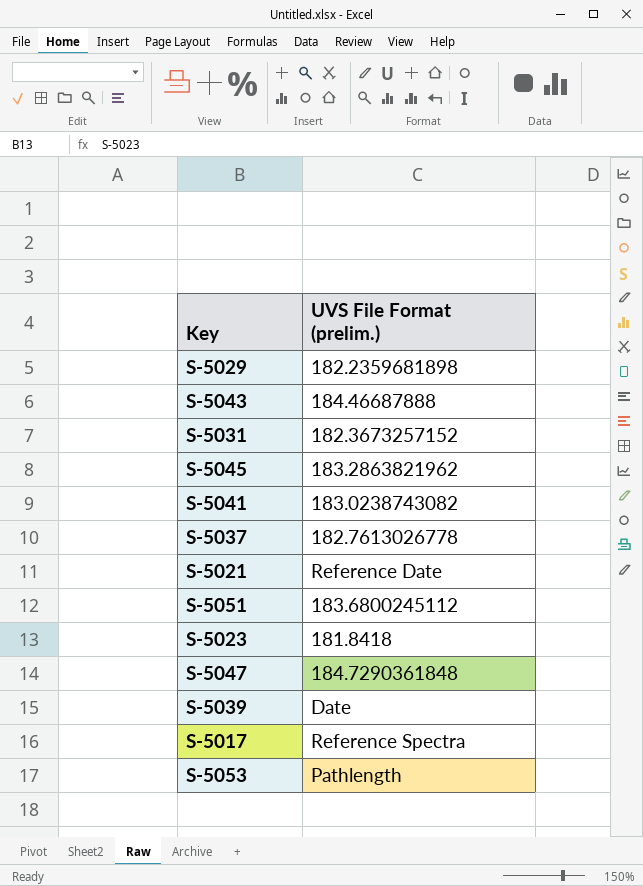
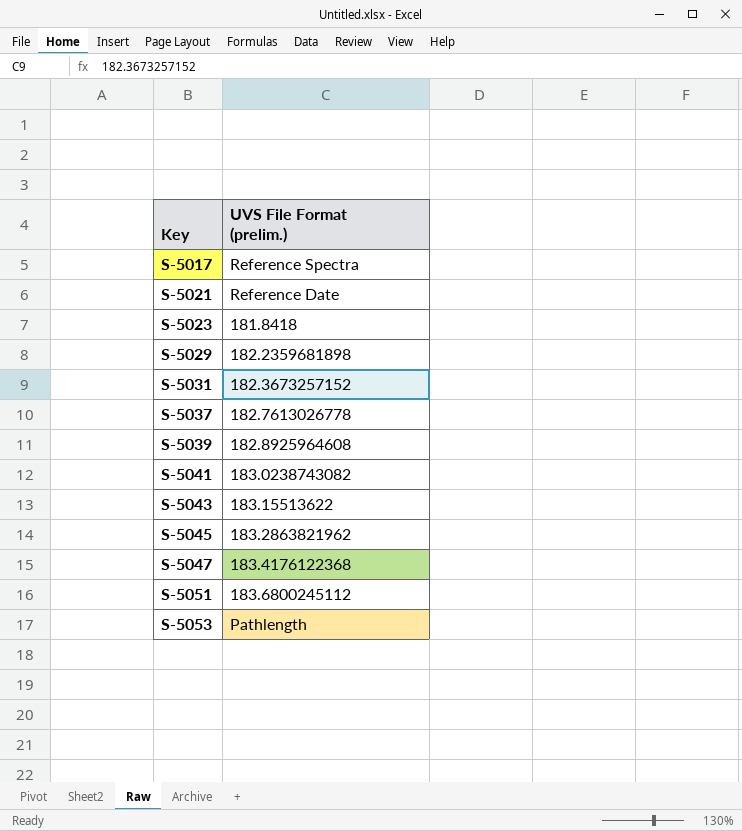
row order: none -> Key ascending
S-5039 | UVS File Format (prelim.): Date -> 182.8925964608
S-5043 | UVS File Format (prelim.): 184.46687888 -> 183.15513622
S-5047 | UVS File Format (prelim.): 184.7290361848 -> 183.4176122368

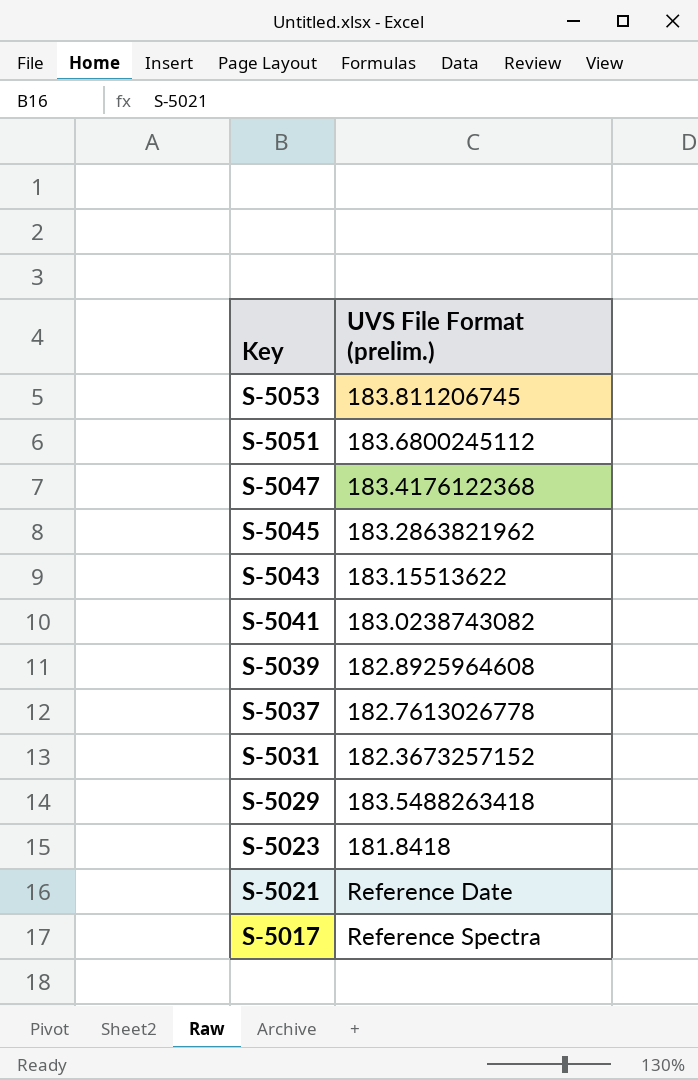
row order: Key ascending -> Key descending
S-5053 | UVS File Format (prelim.): Pathlength -> 183.811206745
S-5029 | UVS File Format (prelim.): 182.2359681898 -> 183.5488263418

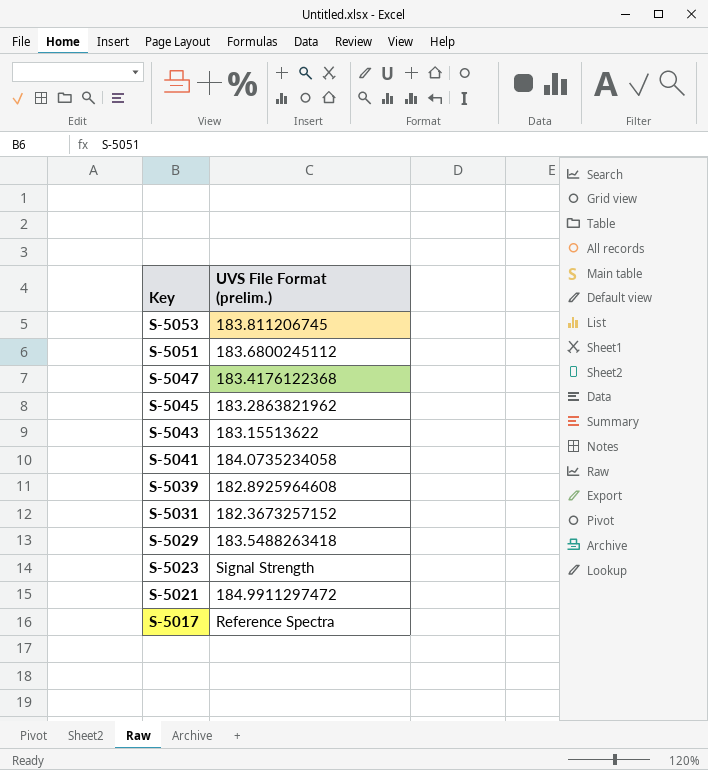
row S-5037: 182.7613026778 -> none
S-5041 | UVS File Format (prelim.): 183.0238743082 -> 184.0735234058
S-5023 | UVS File Format (prelim.): 181.8418 -> Signal Strength
S-5021 | UVS File Format (prelim.): Reference Date -> 184.9911297472

